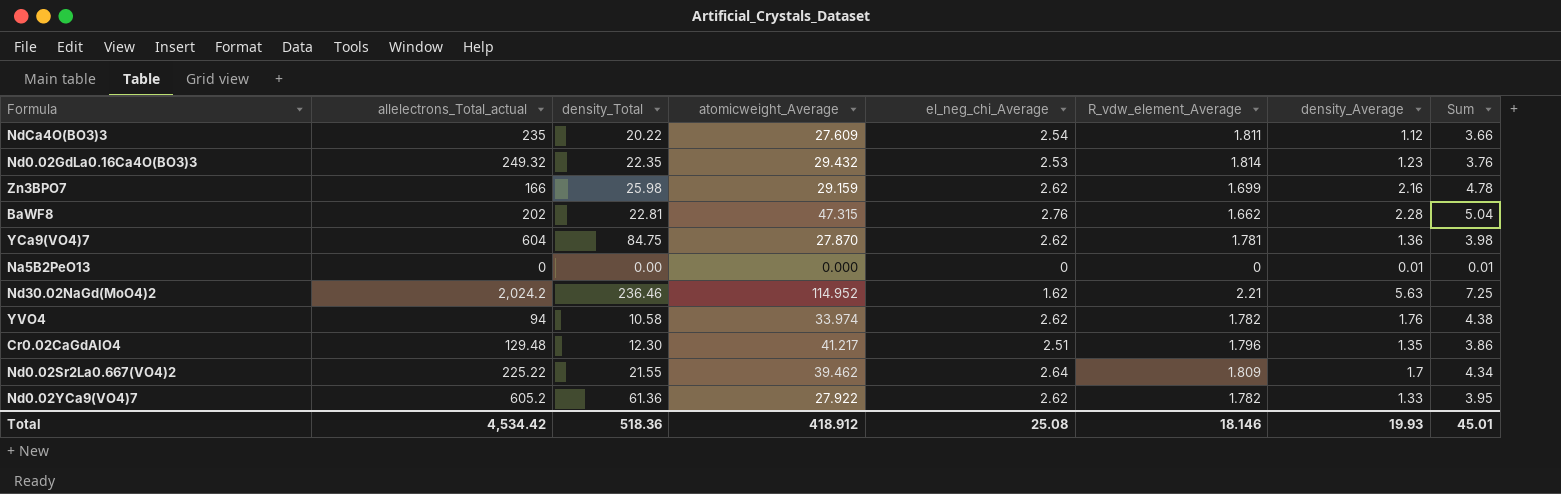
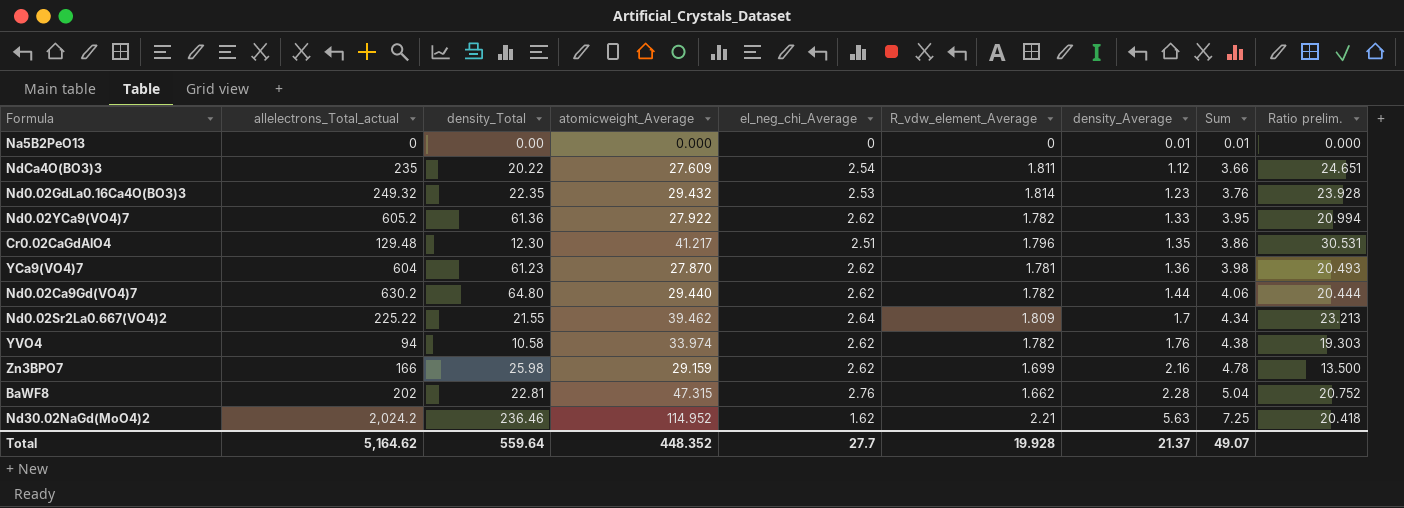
row order: none -> density_Average ascending
column Ratio prelim. | formula: none -> [atomicweight_Average] / [density_Average]
YCa9(VO4)7 | density_Total: 84.75 -> 61.23
row Nd0.02Ca9Gd(VO4)7: none -> 630.2 | 64.80 | 29.440 | 2.62 | 1.782 | 1.44 | 4.06 | 20.444
Total | allelectrons_Total_actual: 4,534.42 -> 5,164.62
Total | density_Total: 518.36 -> 559.64
Total | atomicweight_Average: 418.912 -> 448.352
Total | el_neg_chi_Average: 25.08 -> 27.7
Total | R_vdw_element_Average: 18.146 -> 19.928
Total | density_Average: 19.93 -> 21.37
Total | Sum: 45.01 -> 49.07

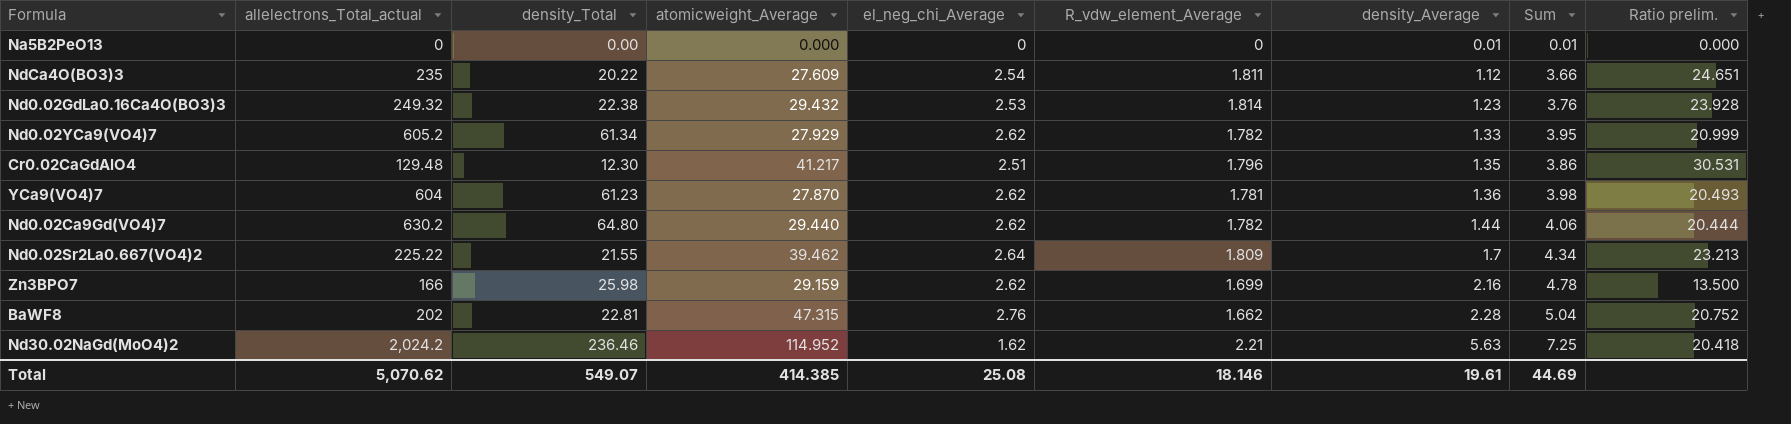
row YVO4: 94 | 10.58 | 33.974 | 2.62 | 1.782 | 1.76 | 4.38 | 19.303 -> none
Nd0.02GdLa0.16Ca4O(BO3)3 | density_Total: 22.35 -> 22.38
Nd0.02YCa9(VO4)7 | density_Total: 61.36 -> 61.34
Nd0.02YCa9(VO4)7 | atomicweight_Average: 27.922 -> 27.929
Nd0.02YCa9(VO4)7 | Ratio prelim.: 20.994 -> 20.999
Total | allelectrons_Total_actual: 5,164.62 -> 5,070.62
Total | density_Total: 559.64 -> 549.07
Total | atomicweight_Average: 448.352 -> 414.385
Total | el_neg_chi_Average: 27.7 -> 25.08
Total | R_vdw_element_Average: 19.928 -> 18.146
Total | density_Average: 21.37 -> 19.61
Total | Sum: 49.07 -> 44.69

